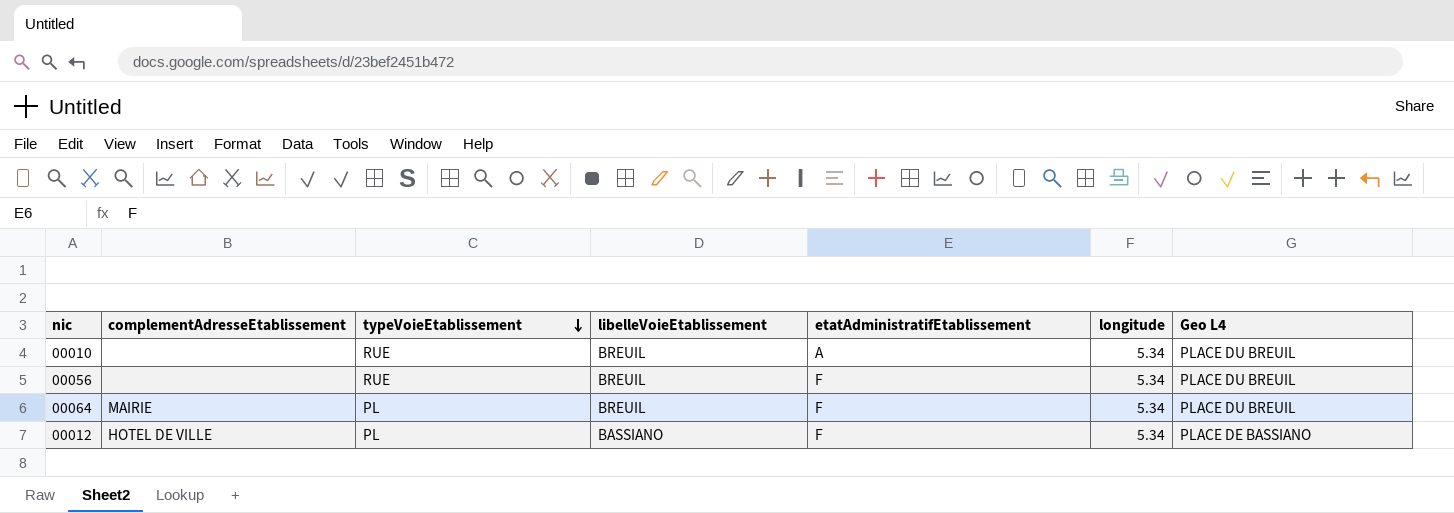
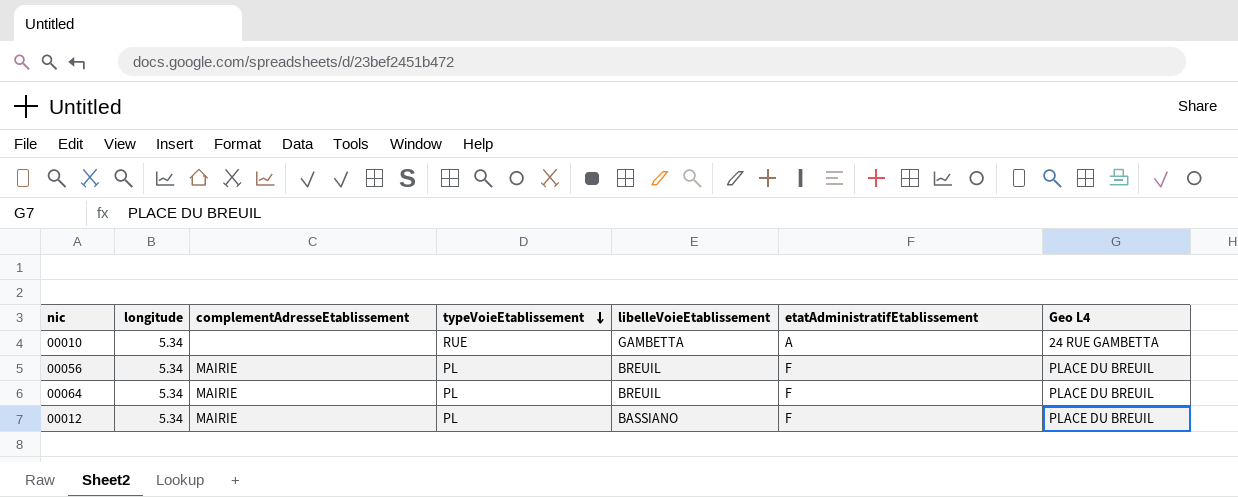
column longitude | position: 6 -> 2
00010 | libelleVoieEtablissement: BREUIL -> GAMBETTA
00010 | Geo L4: PLACE DU BREUIL -> 24 RUE GAMBETTA
00056 | complementAdresseEtablissement: none -> MAIRIE
00056 | typeVoieEtablissement: RUE -> PL
00012 | complementAdresseEtablissement: HOTEL DE VILLE -> MAIRIE
00012 | Geo L4: PLACE DE BASSIANO -> PLACE DU BREUIL

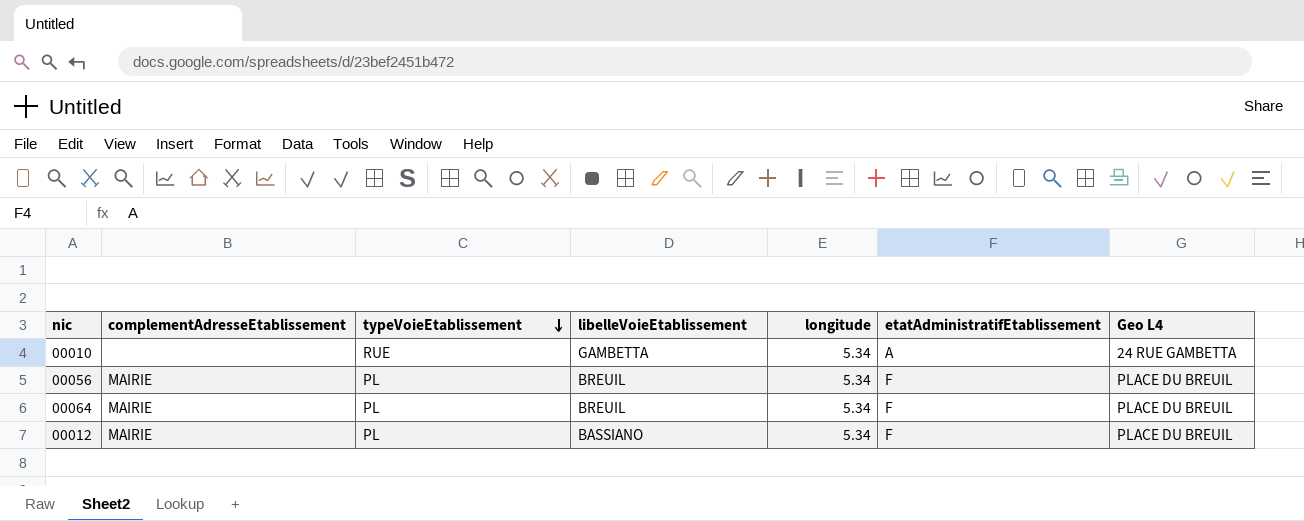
column longitude | position: 2 -> 5

